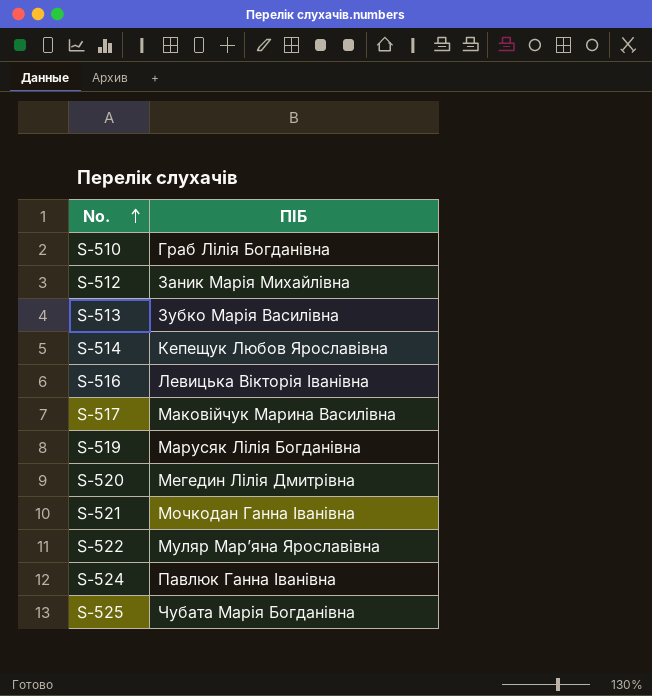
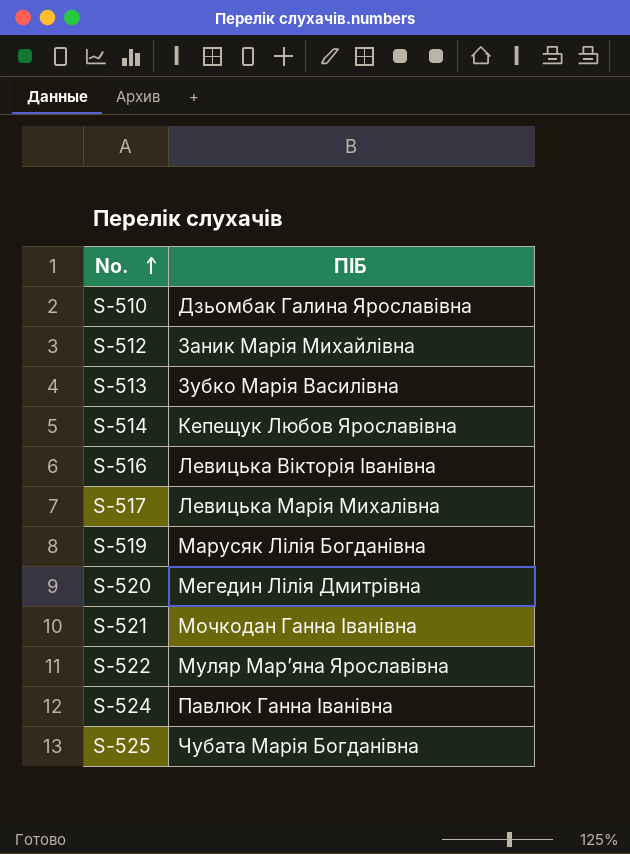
S-510 | ПІБ: Граб Лілія Богданівна -> Дзьомбак Галина Ярославівна
S-517 | ПІБ: Маковійчук Марина Василівна -> Левицька Марія Михалівна

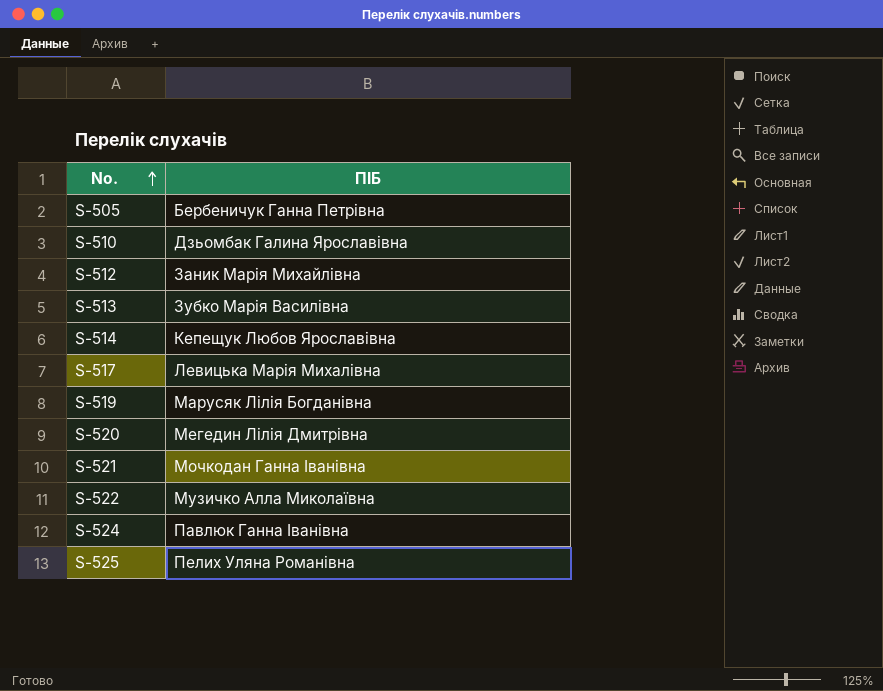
row S-516: Левицька Вікторія Іванівна -> none
row S-505: none -> Бербеничук Ганна Петрівна
S-522 | ПІБ: Муляр Мар’яна Ярославівна -> Музичко Алла Миколаївна
S-525 | ПІБ: Чубата Марія Богданівна -> Пелих Уляна Романівна

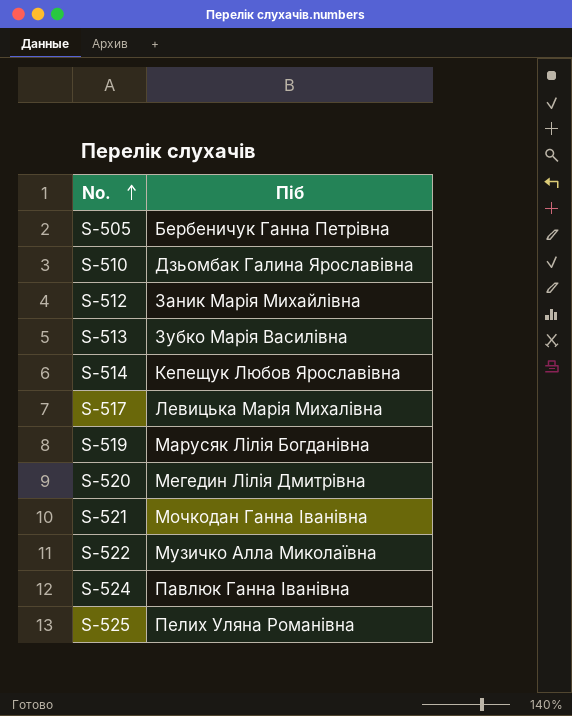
column name: ПІБ -> Піб

